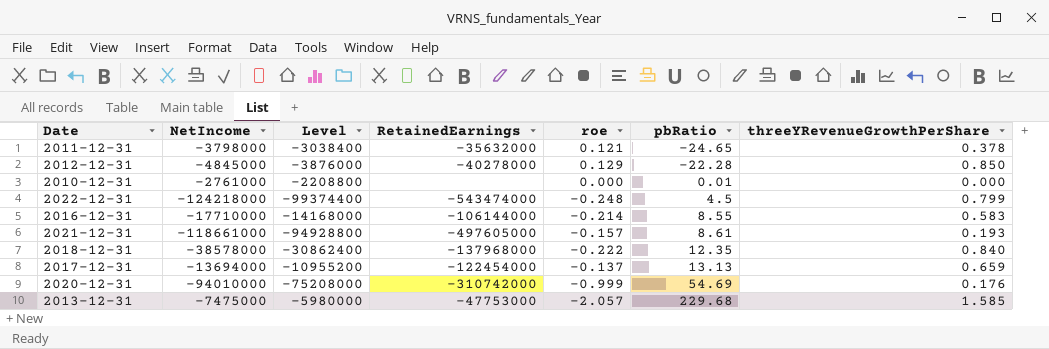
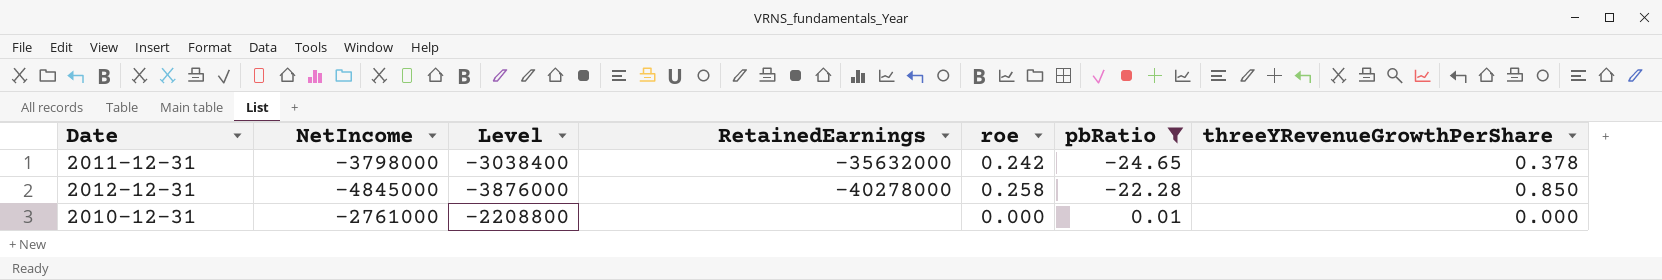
filter: none -> pbRatio <= 0.01
2011-12-31 | roe: 0.121 -> 0.242
2012-12-31 | roe: 0.129 -> 0.258

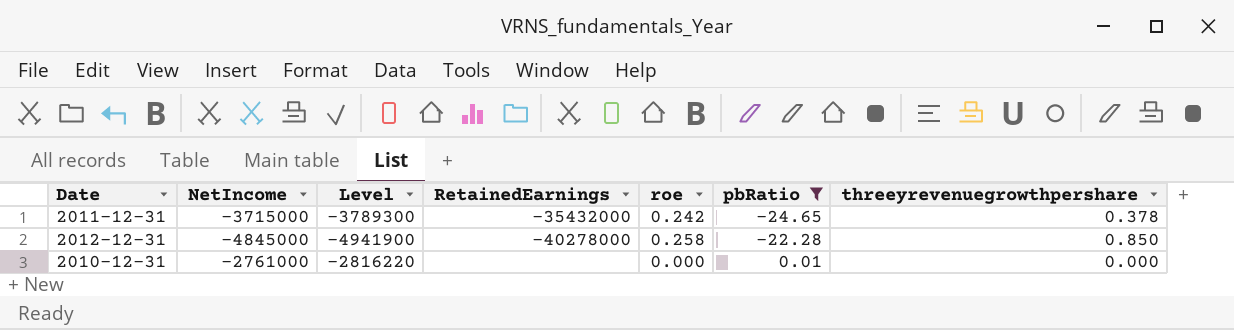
column Level | formula: [NetIncome] * 0.8 -> [NetIncome] * 1.02
column name: threeYRevenueGrowthPerShare -> threeyrevenuegrowthpershare
2011-12-31 | NetIncome: -3798000 -> -3715000
2011-12-31 | RetainedEarnings: -35632000 -> -35432000

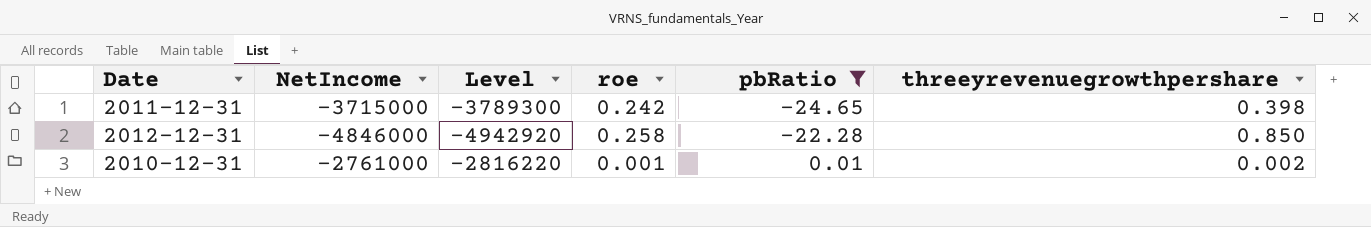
column RetainedEarnings | position: 4 -> none
2011-12-31 | threeyrevenuegrowthpershare: 0.378 -> 0.398
2012-12-31 | NetIncome: -4845000 -> -4846000
2012-12-31 | Level: -4941900 -> -4942920
2010-12-31 | roe: 0.000 -> 0.001
2010-12-31 | threeyrevenuegrowthpershare: 0.000 -> 0.002

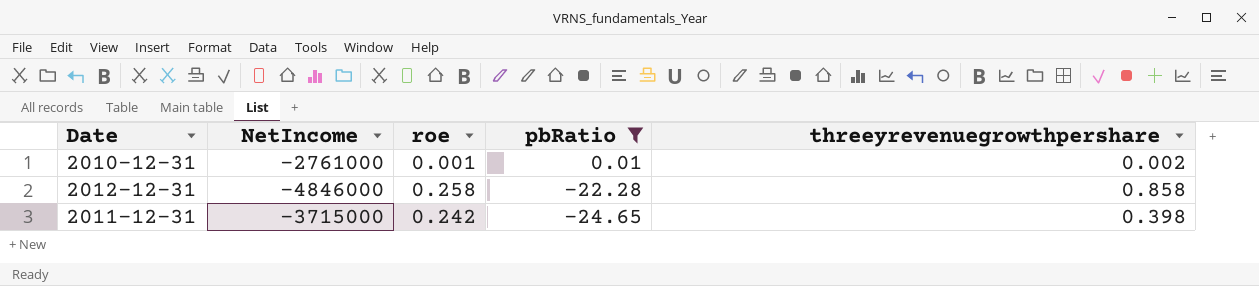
row order: pbRatio ascending -> pbRatio descending
column Level | formula: [NetIncome] * 1.02 -> none
2012-12-31 | threeyrevenuegrowthpershare: 0.850 -> 0.858

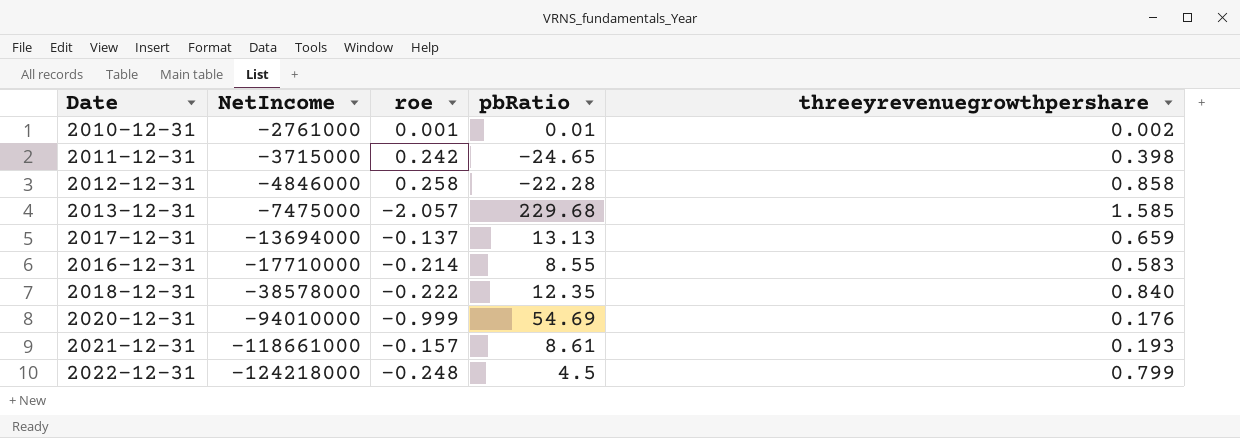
filter: pbRatio <= 0.01 -> none
row order: pbRatio descending -> NetIncome descending

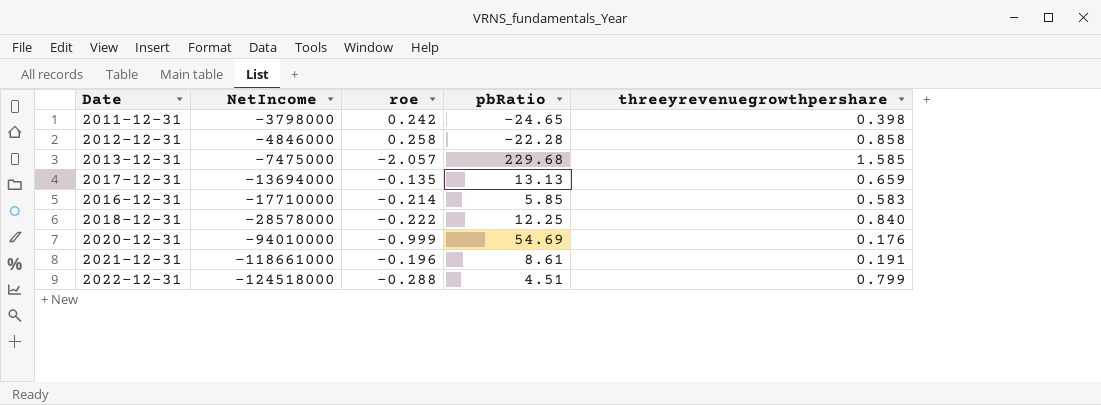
row 2010-12-31: -2761000 | 0.001 | 0.01 | 0.002 -> none
2011-12-31 | NetIncome: -3715000 -> -3798000
2017-12-31 | roe: -0.137 -> -0.135
2016-12-31 | pbRatio: 8.55 -> 5.85
2018-12-31 | NetIncome: -38578000 -> -28578000
2018-12-31 | pbRatio: 12.35 -> 12.25
2021-12-31 | roe: -0.157 -> -0.196
2021-12-31 | threeyrevenuegrowthpershare: 0.193 -> 0.191
2022-12-31 | NetIncome: -124218000 -> -124518000
2022-12-31 | roe: -0.248 -> -0.288
2022-12-31 | pbRatio: 4.5 -> 4.51

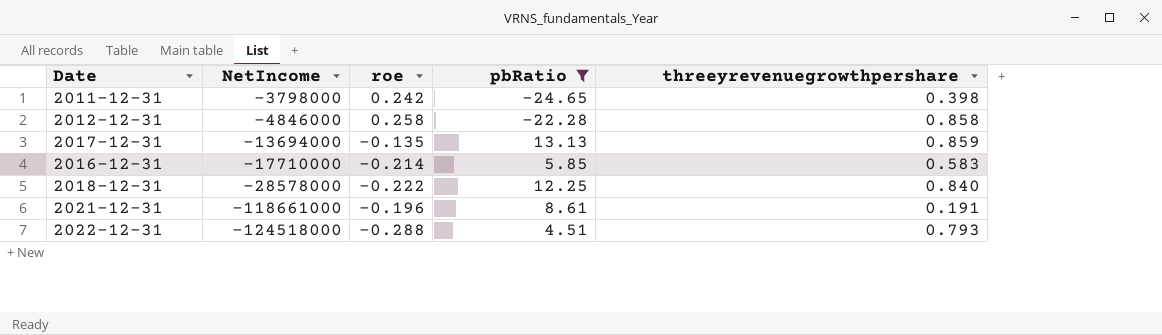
filter: none -> pbRatio <= 13.13
2017-12-31 | threeyrevenuegrowthpershare: 0.659 -> 0.859
2022-12-31 | threeyrevenuegrowthpershare: 0.799 -> 0.793

